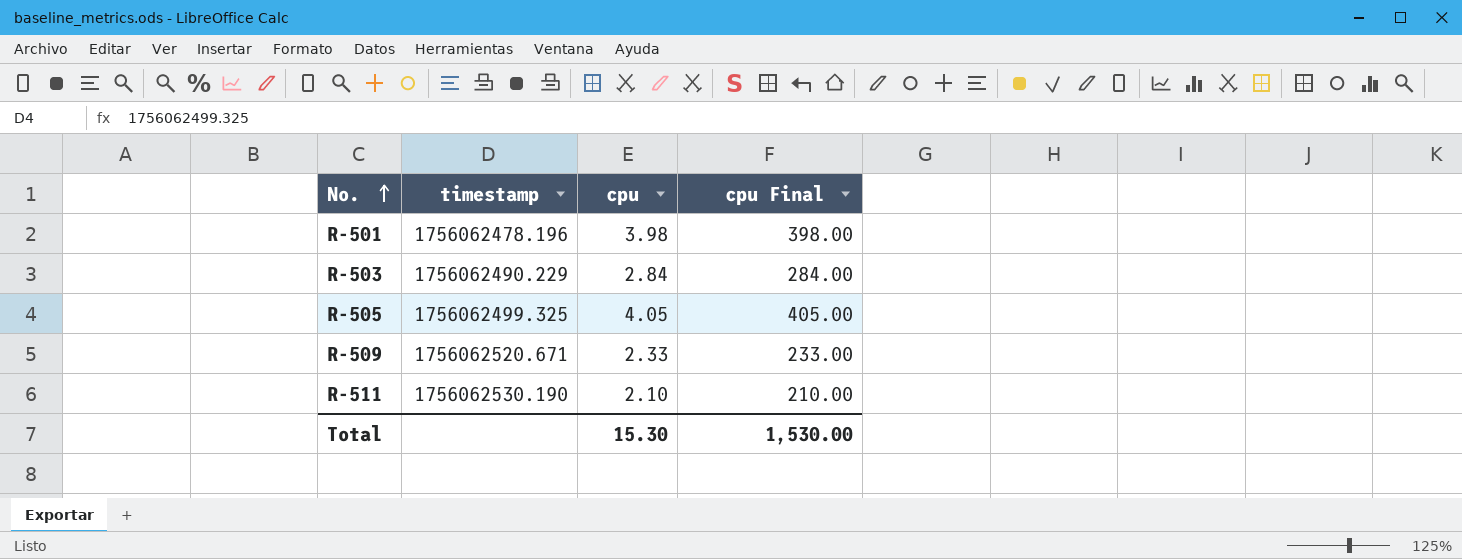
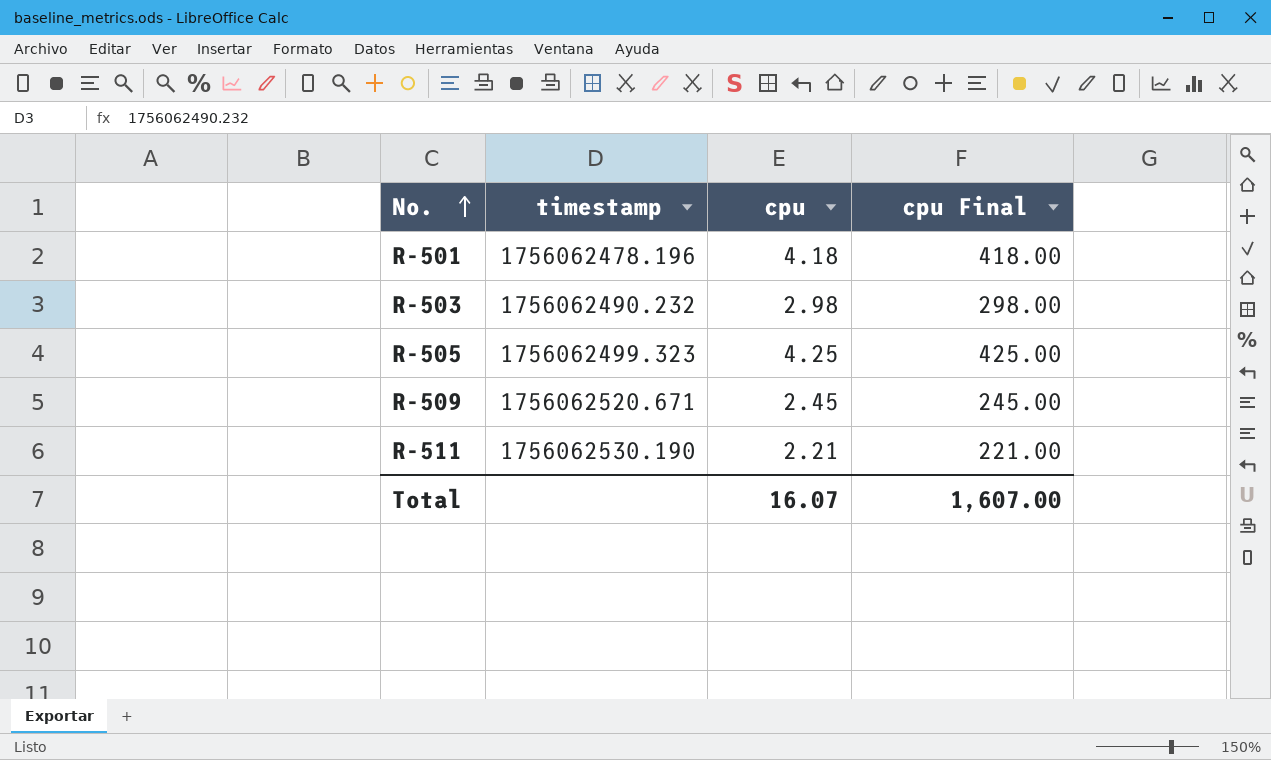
R-501 | cpu: 3.98 -> 4.18
R-501 | cpu Final: 398.00 -> 418.00
R-503 | timestamp: 1756062490.229 -> 1756062490.232
R-503 | cpu: 2.84 -> 2.98
R-503 | cpu Final: 284.00 -> 298.00
R-505 | timestamp: 1756062499.325 -> 1756062499.323
R-505 | cpu: 4.05 -> 4.25
R-505 | cpu Final: 405.00 -> 425.00
R-509 | cpu: 2.33 -> 2.45
R-509 | cpu Final: 233.00 -> 245.00
R-511 | cpu: 2.10 -> 2.21
R-511 | cpu Final: 210.00 -> 221.00
Total | cpu: 15.30 -> 16.07
Total | cpu Final: 1,530.00 -> 1,607.00

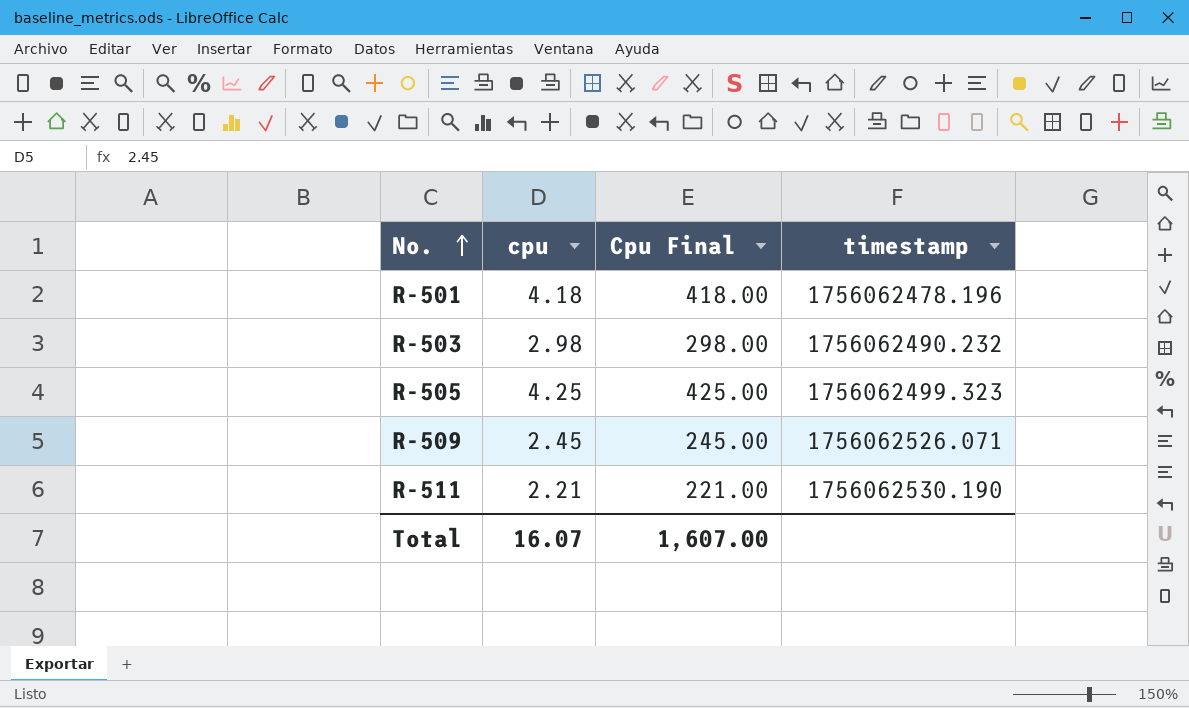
column name: cpu Final -> Cpu Final
column timestamp | position: 2 -> 4
R-509 | timestamp: 1756062520.671 -> 1756062526.071

